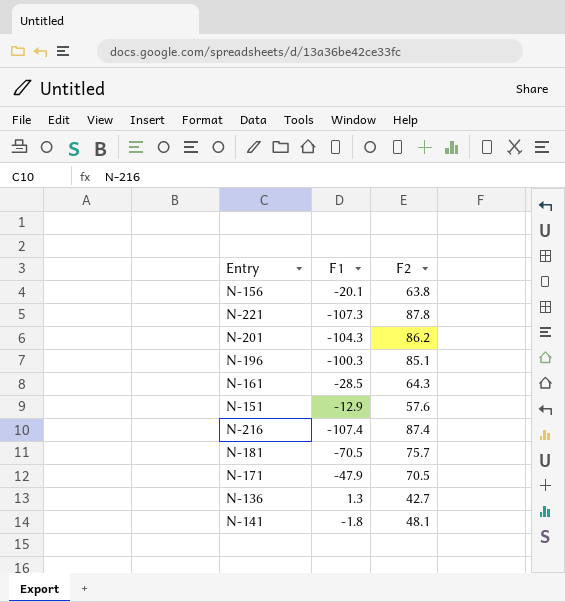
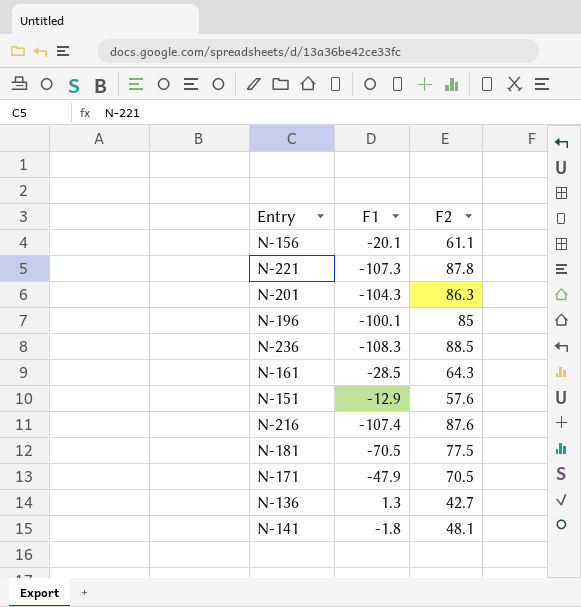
N-156 | F2: 63.8 -> 61.1
N-201 | F2: 86.2 -> 86.3
N-196 | F1: -100.3 -> -100.1
N-196 | F2: 85.1 -> 85
row N-236: none -> -108.3 | 88.5
N-216 | F2: 87.4 -> 87.6
N-181 | F2: 75.7 -> 77.5

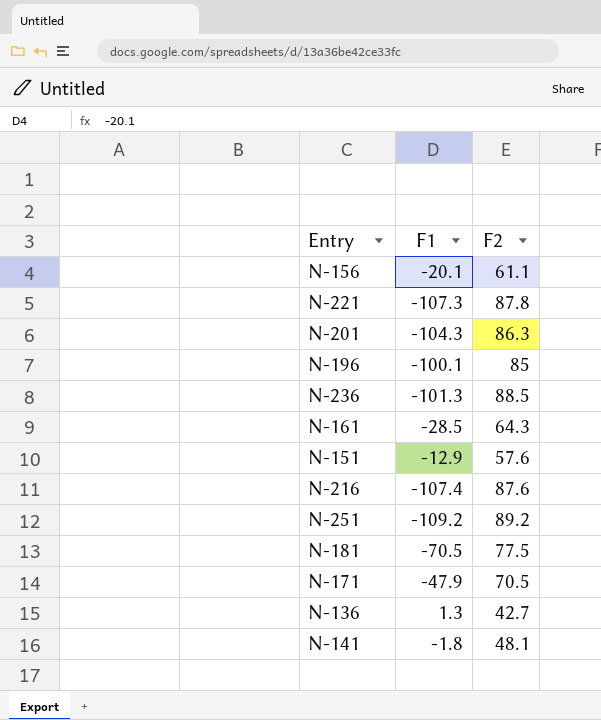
N-236 | F1: -108.3 -> -101.3
row N-251: none -> -109.2 | 89.2

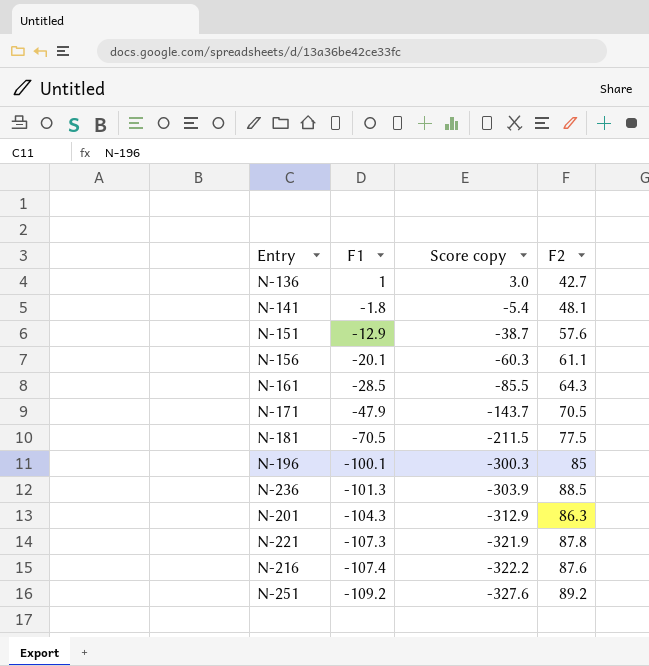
row order: none -> F1 descending
column Score copy | formula: none -> [F1] * 3
N-136 | F1: 1.3 -> 1

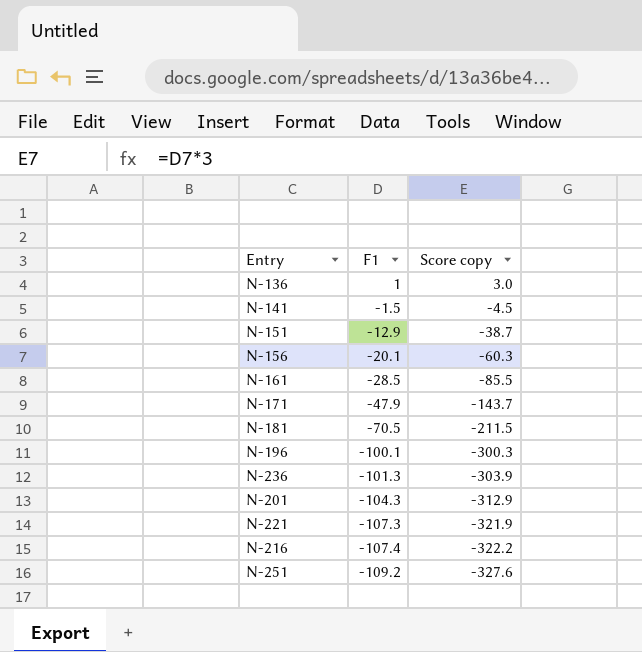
column F2 | position: 4 -> none
N-141 | F1: -1.8 -> -1.5
N-141 | Score copy: -5.4 -> -4.5

